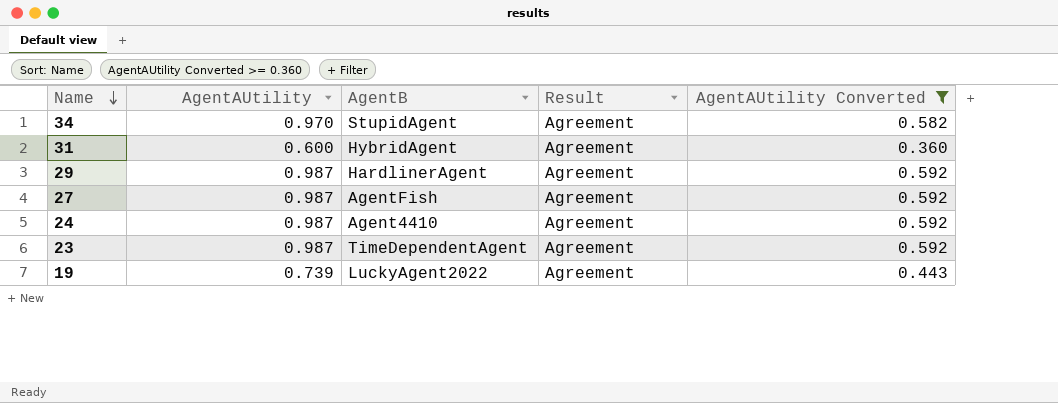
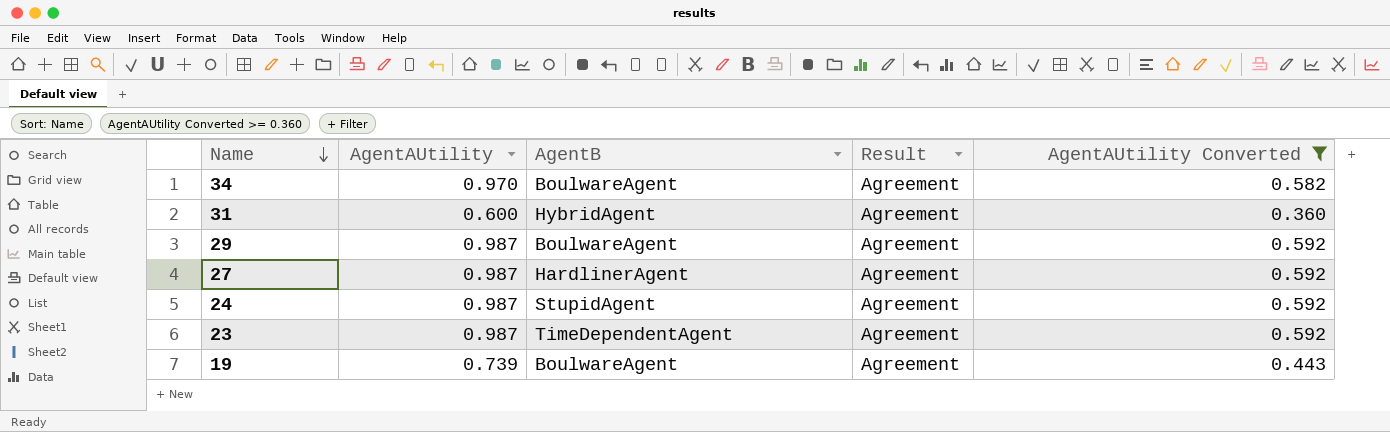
34 | AgentB: StupidAgent -> BoulwareAgent
29 | AgentB: HardlinerAgent -> BoulwareAgent
27 | AgentB: AgentFish -> HardlinerAgent
24 | AgentB: Agent4410 -> StupidAgent
19 | AgentB: LuckyAgent2022 -> BoulwareAgent

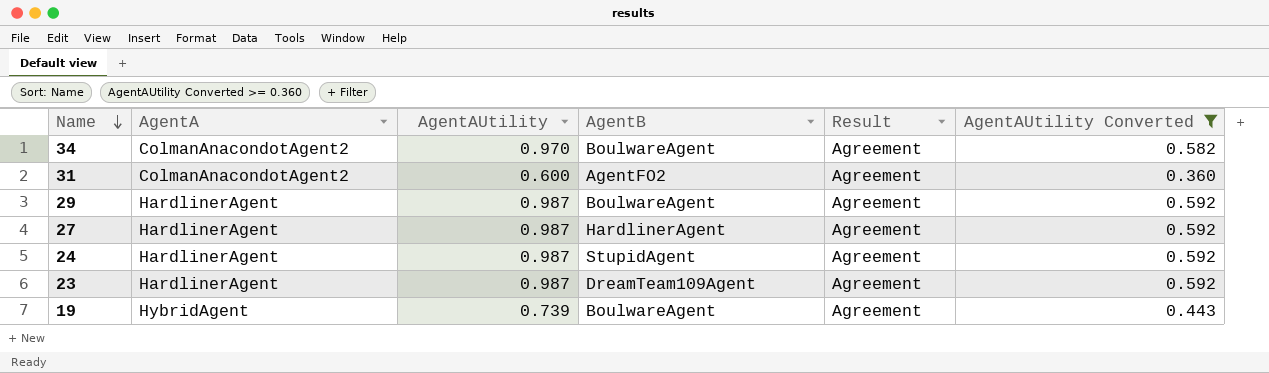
column AgentA | position: none -> 2
31 | AgentB: HybridAgent -> AgentFO2
23 | AgentB: TimeDependentAgent -> DreamTeam109Agent

